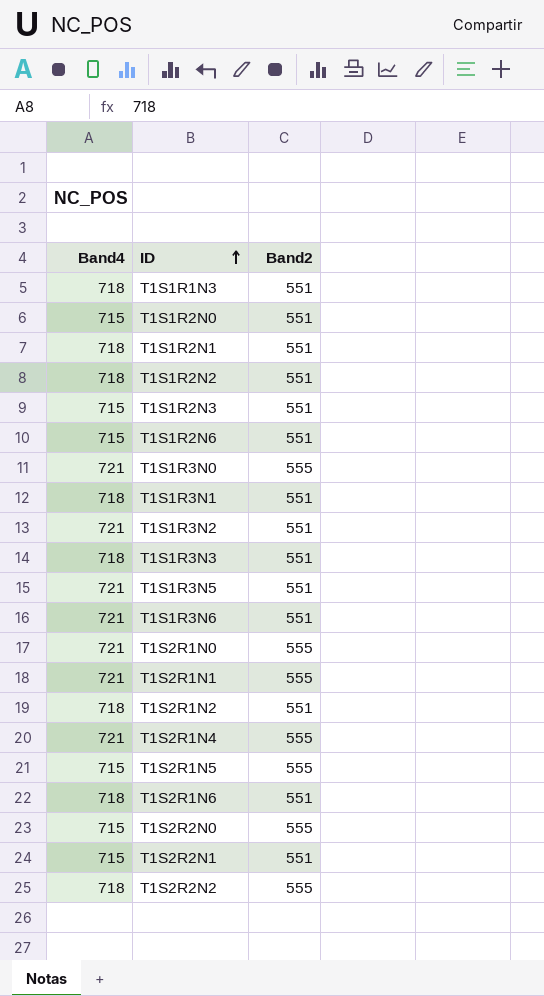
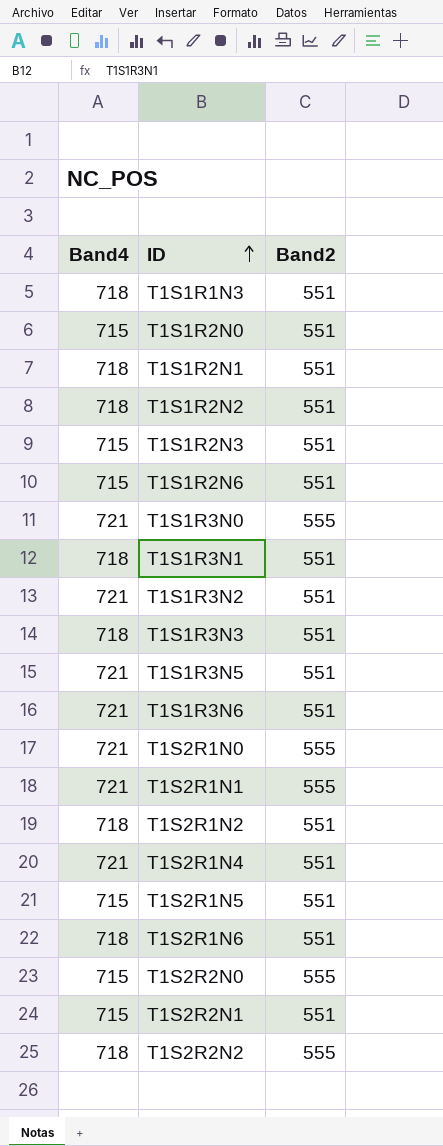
T1S2R1N4 | Band2: 555 -> 551
T1S2R1N5 | Band2: 555 -> 551

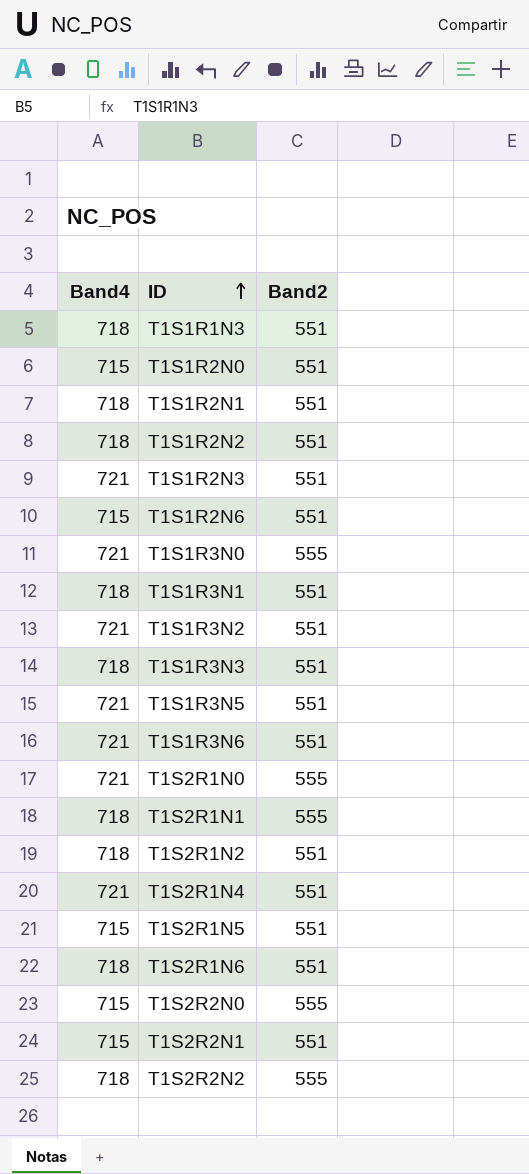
T1S1R2N3 | Band4: 715 -> 721
T1S2R1N1 | Band4: 721 -> 718

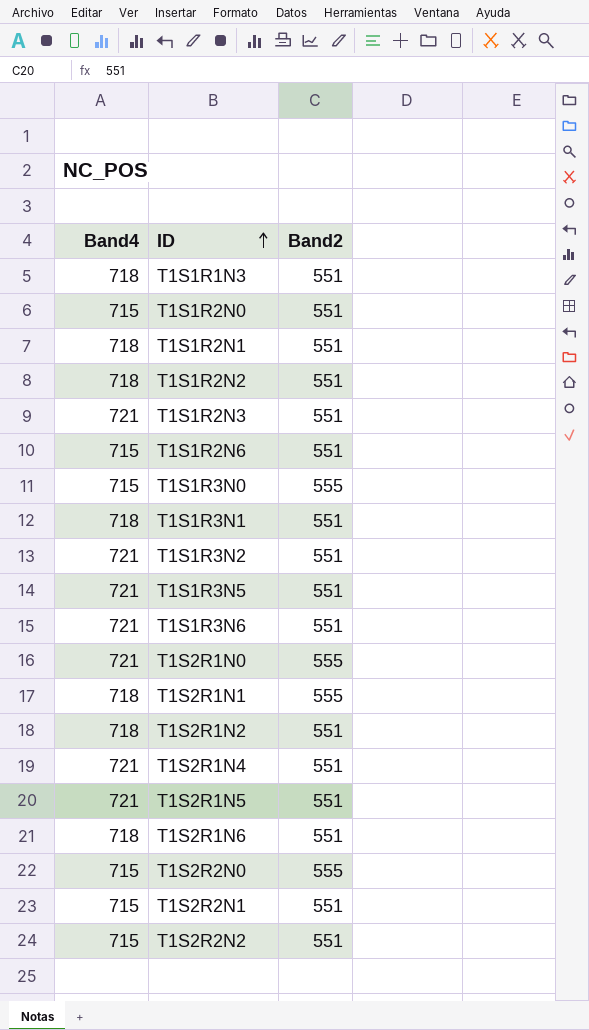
row T1S1R3N3: 718 | 551 -> none
T1S1R3N0 | Band4: 721 -> 715
T1S2R1N5 | Band4: 715 -> 721
T1S2R2N2 | Band4: 718 -> 715
T1S2R2N2 | Band2: 555 -> 551

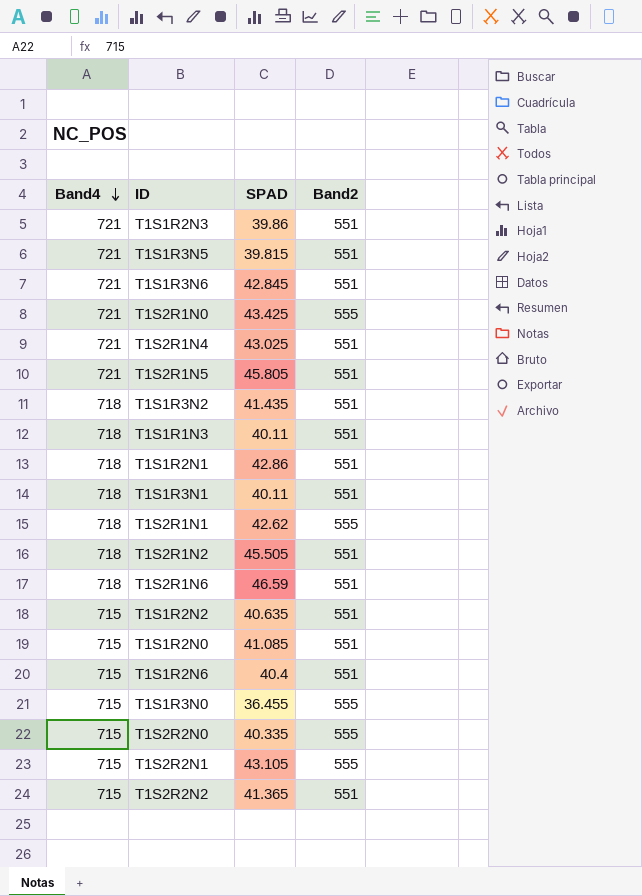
row order: ID ascending -> Band4 descending
column SPAD | position: none -> 3
T1S1R3N2 | Band4: 721 -> 718
T1S1R2N2 | Band4: 718 -> 715
T1S2R2N1 | Band2: 551 -> 555

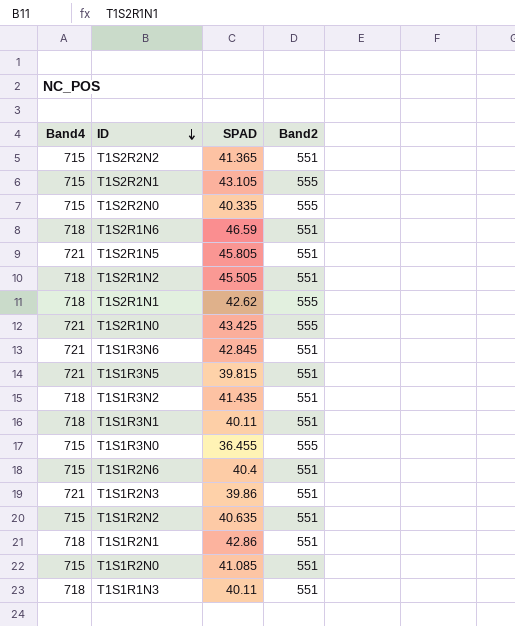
row order: Band4 descending -> ID descending
row T1S2R1N4: 721 | 43.025 | 551 -> none

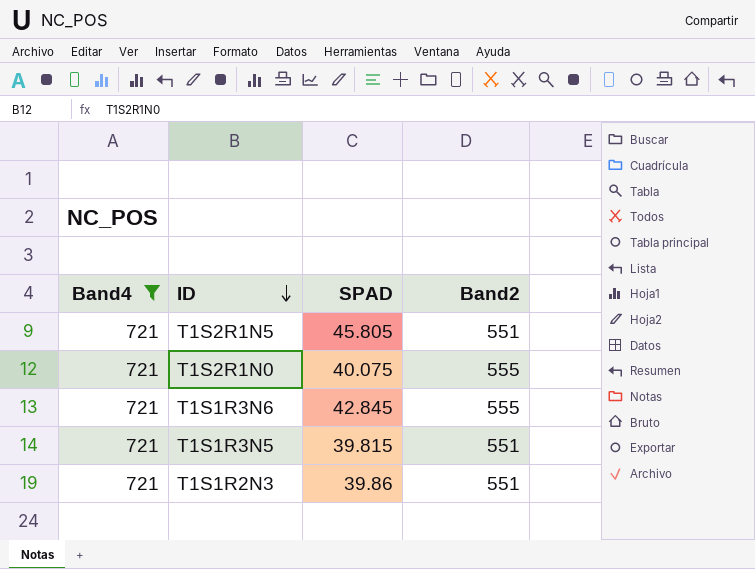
filter: none -> Band4 = 721
T1S2R1N0 | SPAD: 43.425 -> 40.075
T1S1R3N6 | Band2: 551 -> 555

